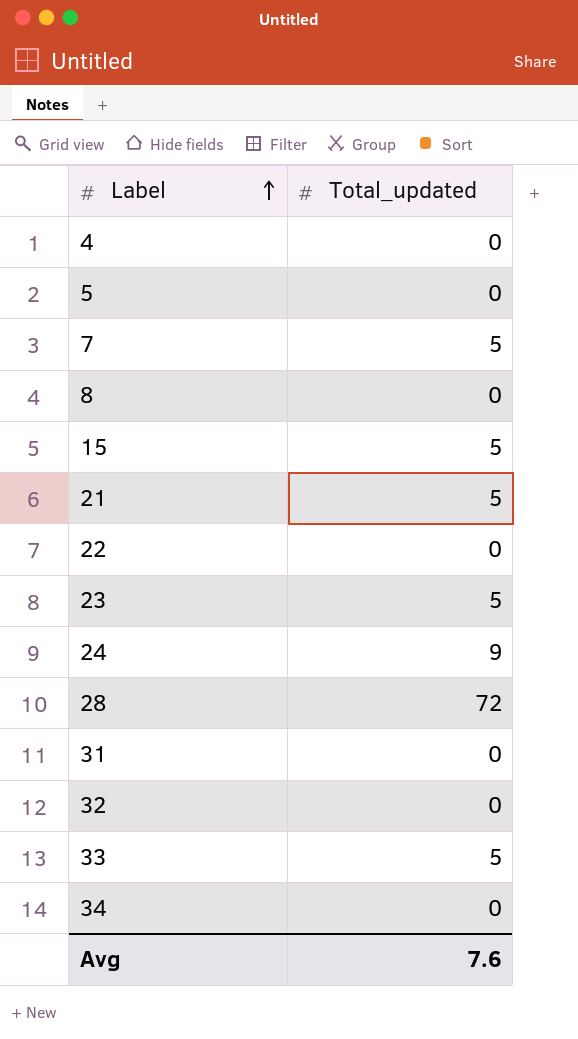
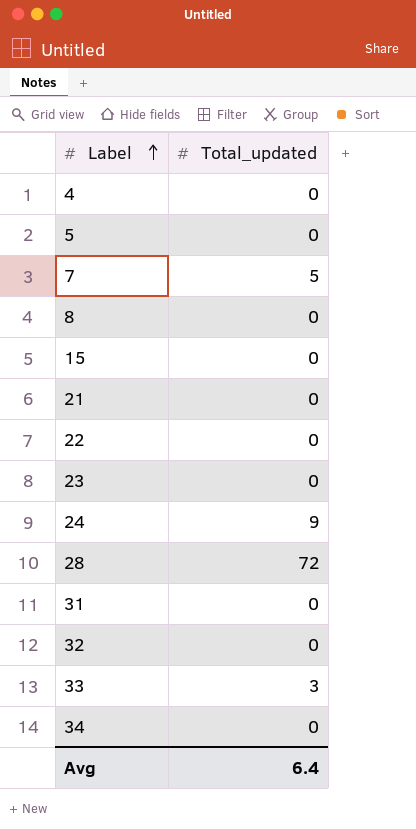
15 | Total_updated: 5 -> 0
21 | Total_updated: 5 -> 0
23 | Total_updated: 5 -> 0
33 | Total_updated: 5 -> 3
Avg | Total_updated: 7.6 -> 6.4

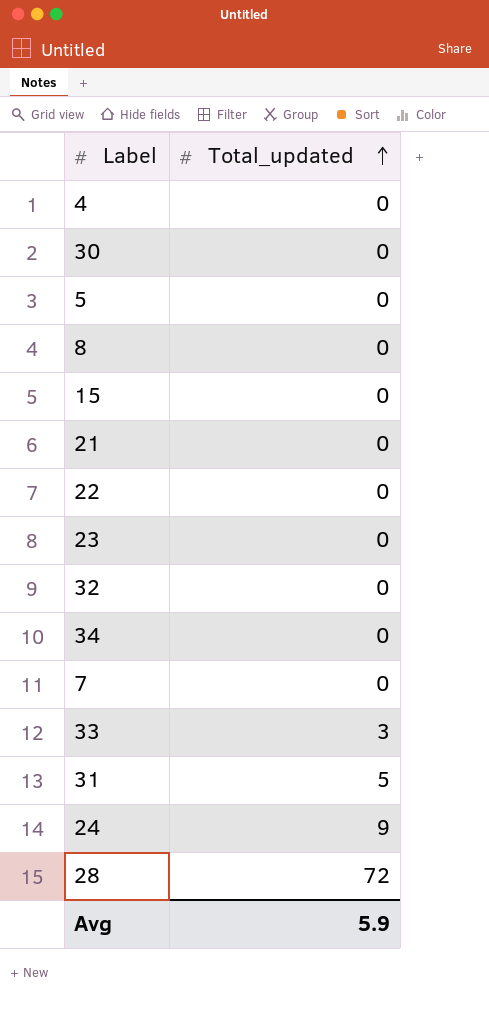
row order: Label ascending -> Total_updated ascending
row 30: none -> 0
7 | Total_updated: 5 -> 0
31 | Total_updated: 0 -> 5
Avg | Total_updated: 6.4 -> 5.9

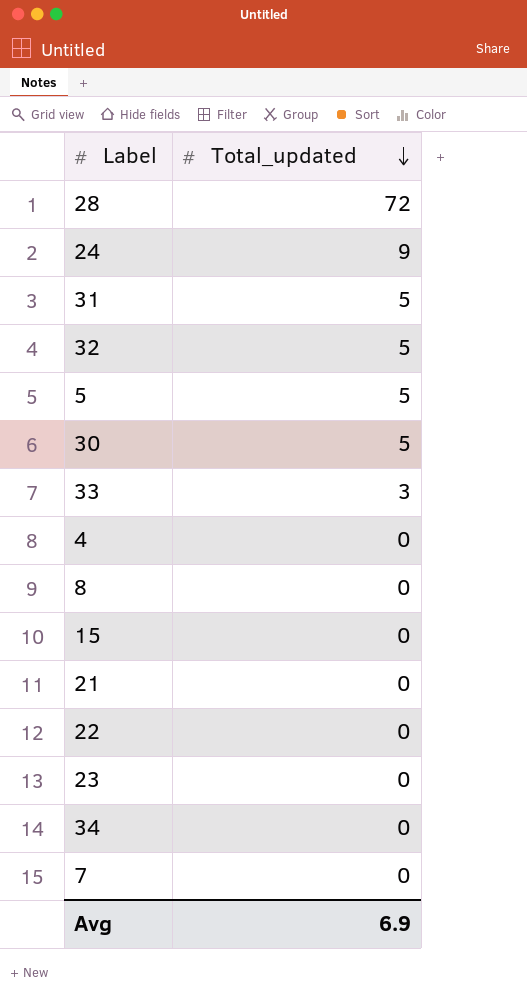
row order: Total_updated ascending -> Total_updated descending
32 | Total_updated: 0 -> 5
5 | Total_updated: 0 -> 5
30 | Total_updated: 0 -> 5
Avg | Total_updated: 5.9 -> 6.9

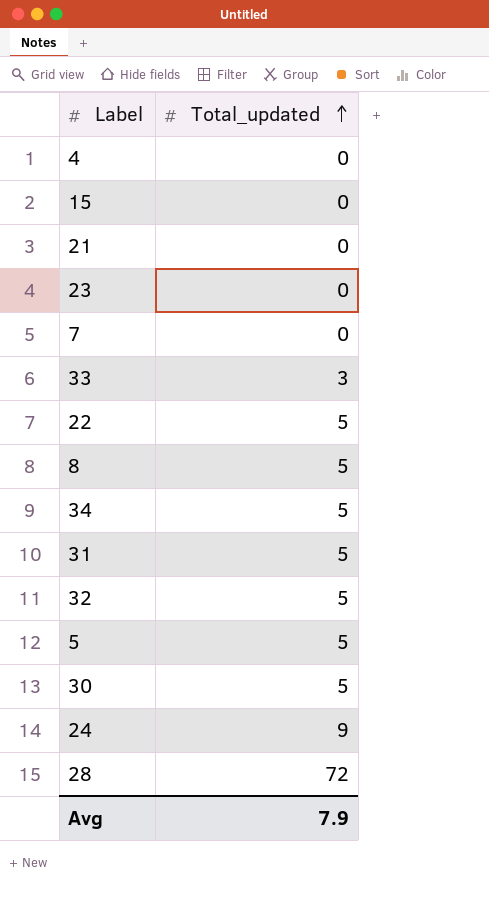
row order: Total_updated descending -> Total_updated ascending
22 | Total_updated: 0 -> 5
8 | Total_updated: 0 -> 5
34 | Total_updated: 0 -> 5
Avg | Total_updated: 6.9 -> 7.9

